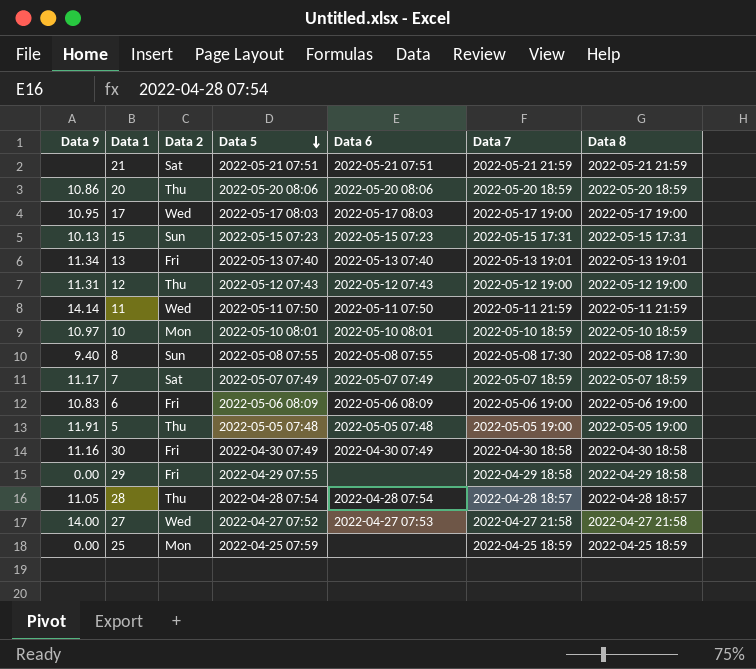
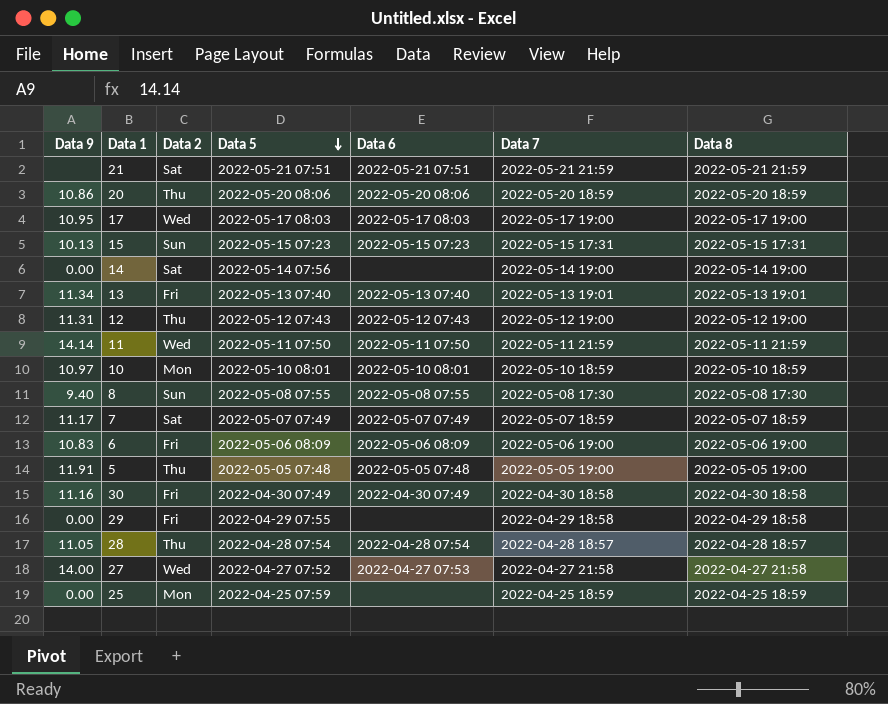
row 14: none -> 0.00 | Sat | 2022-05-14 07:56 | none | 2022-05-14 19:00 | 2022-05-14 19:00

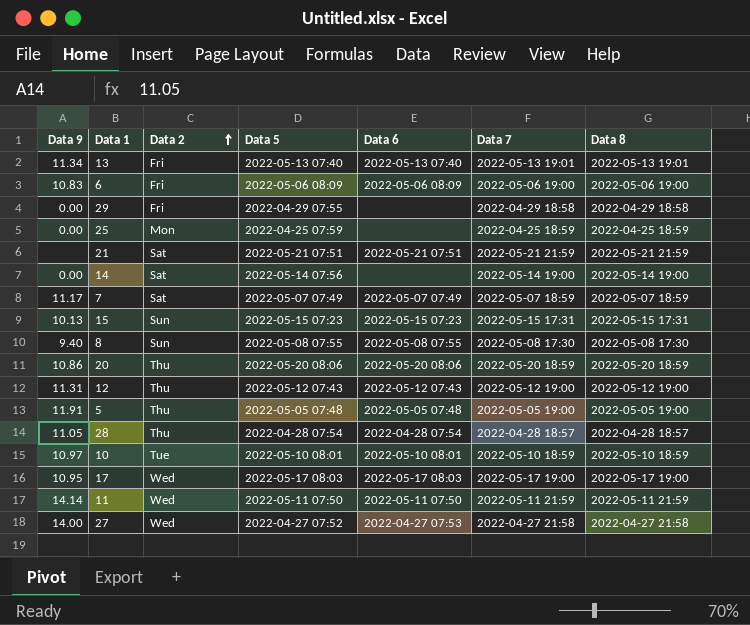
row order: Data 5 descending -> Data 2 ascending
row 30: 11.16 | Fri | 2022-04-30 07:49 | 2022-04-30 07:49 | 2022-04-30 18:58 | 2022-04-30 18:58 -> none
10 | Data 2: Mon -> Tue

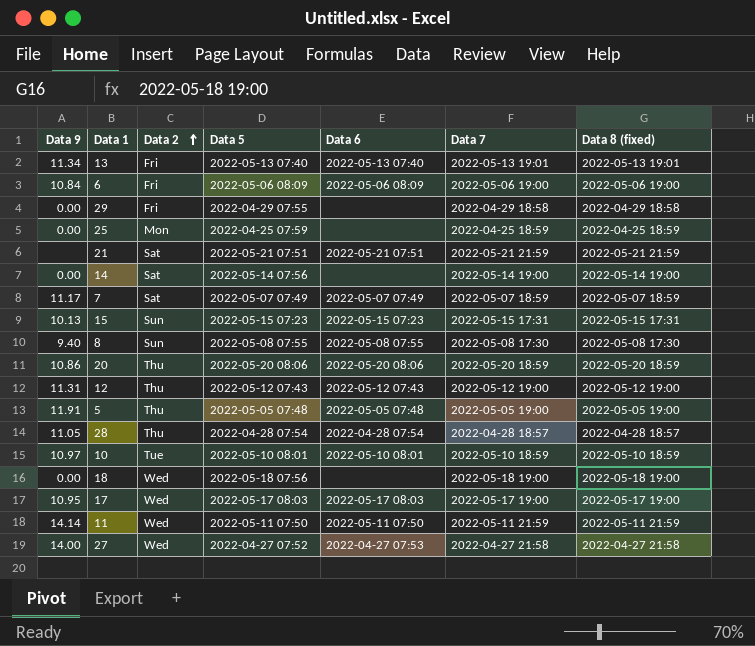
column name: Data 8 -> Data 8 (fixed)
6 | Data 9: 10.83 -> 10.84
row 18: none -> 0.00 | Wed | 2022-05-18 07:56 | none | 2022-05-18 19:00 | 2022-05-18 19:00

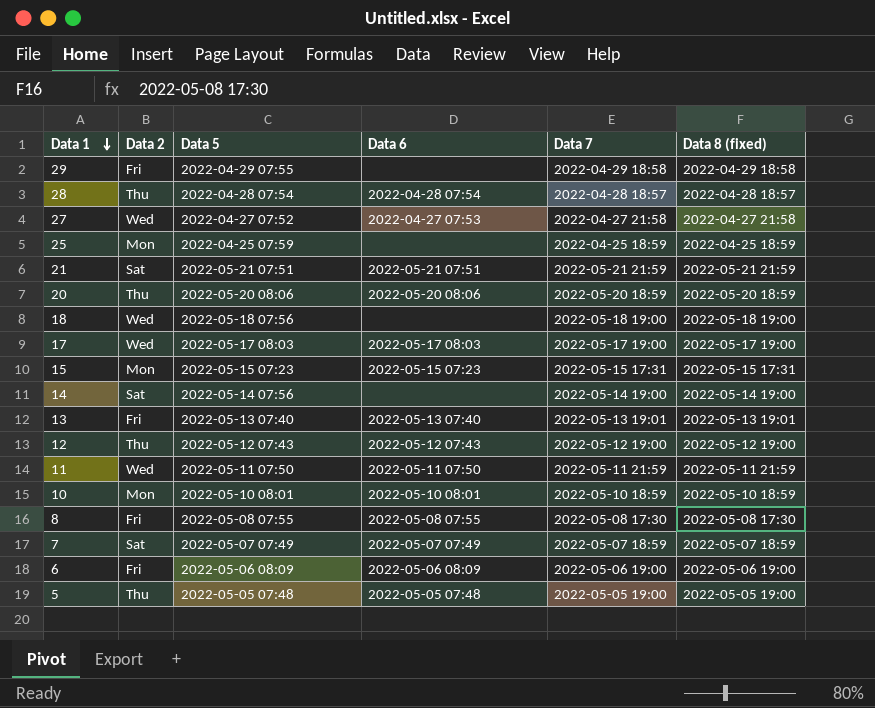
row order: Data 2 ascending -> Data 1 descending
column Data 9 | position: 1 -> none
15 | Data 2: Sun -> Mon
10 | Data 2: Tue -> Mon
8 | Data 2: Sun -> Fri

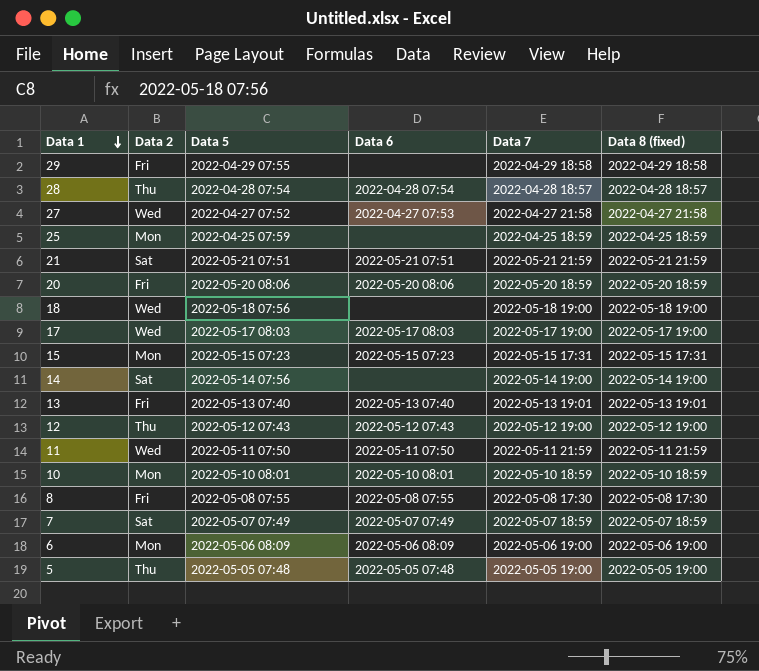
20 | Data 2: Thu -> Fri
6 | Data 2: Fri -> Mon

